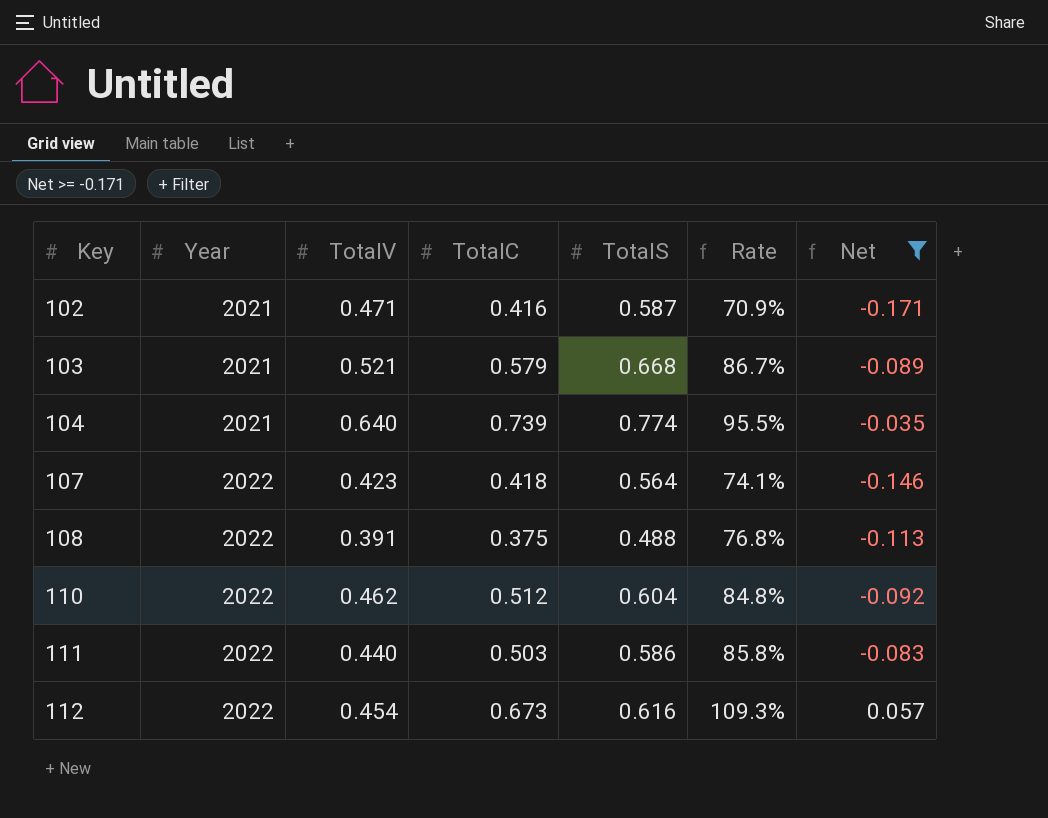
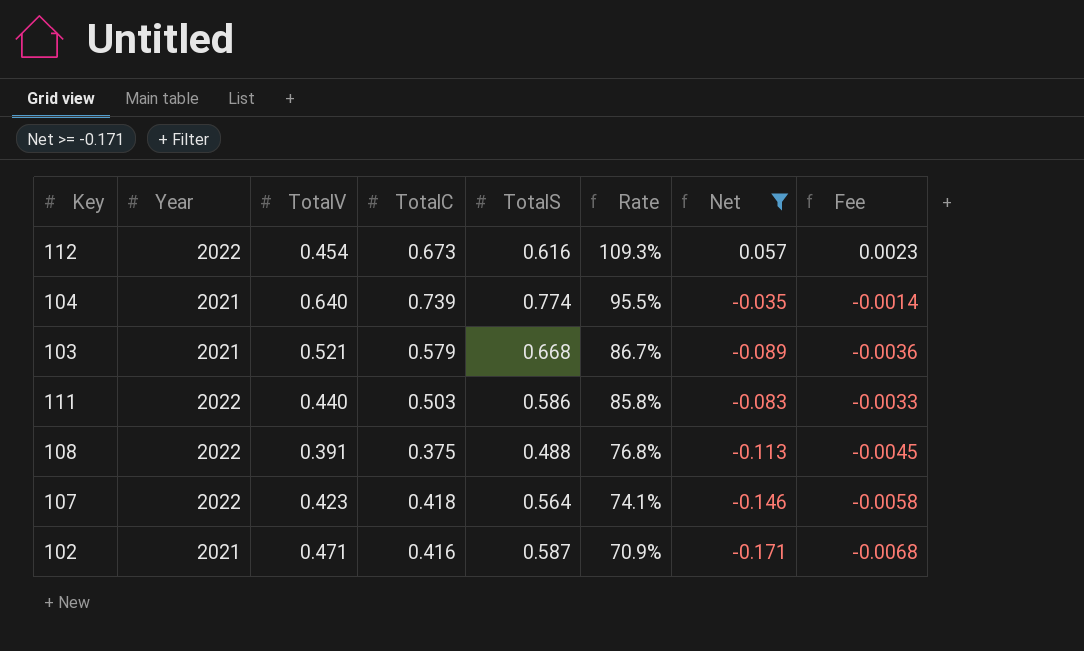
row order: Key ascending -> Rate descending
column Fee | formula: none -> [Net] * 0.04
row 110: 2022 | 0.462 | 0.512 | 0.604 | 84.8% | -0.092 -> none

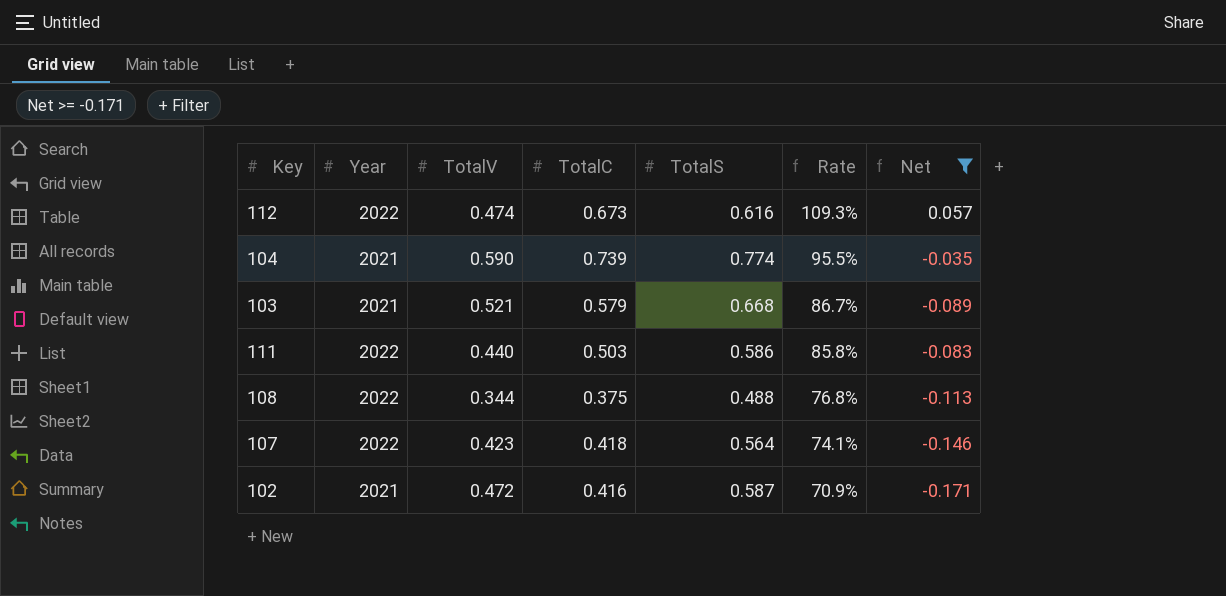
column Fee | formula: [Net] * 0.04 -> none
112 | TotalV: 0.454 -> 0.474
104 | TotalV: 0.640 -> 0.590
108 | TotalV: 0.391 -> 0.344
102 | TotalV: 0.471 -> 0.472

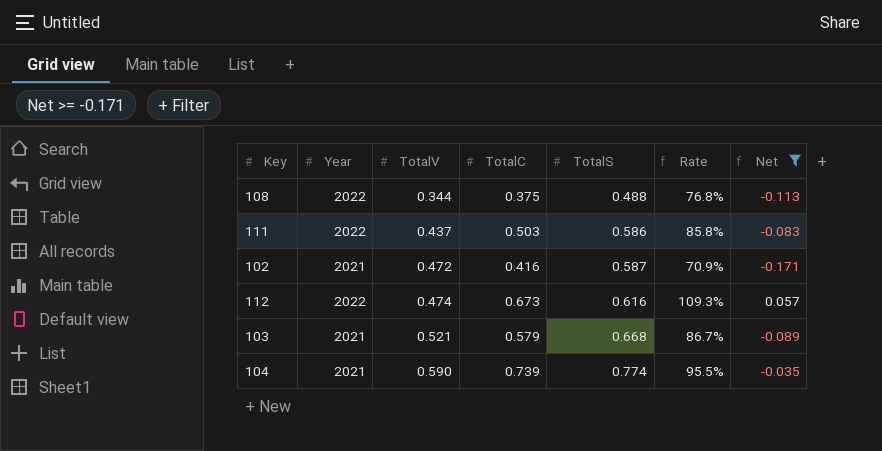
row order: Rate descending -> TotalV ascending
row 107: 2022 | 0.423 | 0.418 | 0.564 | 74.1% | -0.146 -> none
111 | TotalV: 0.440 -> 0.437

